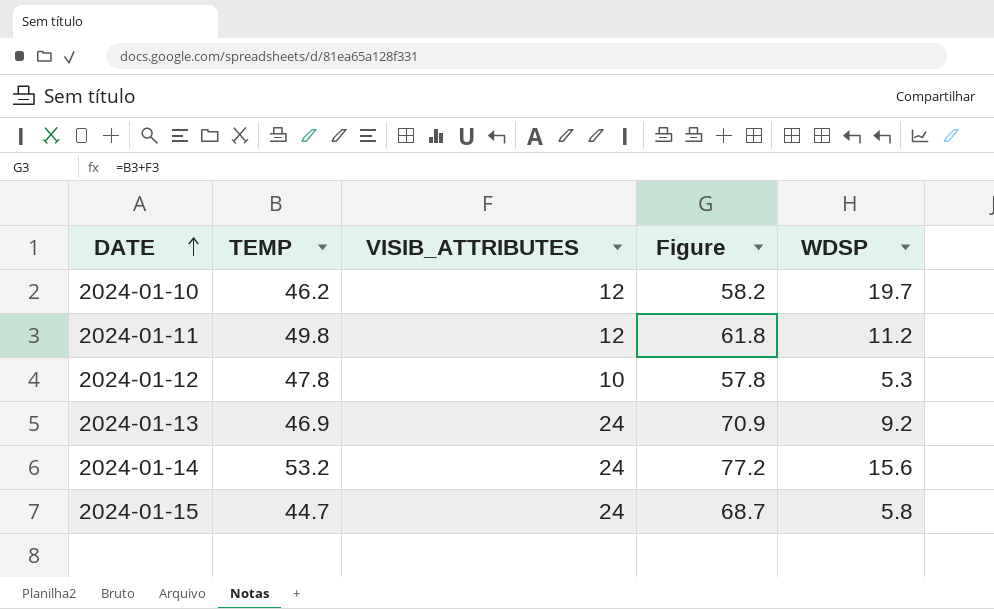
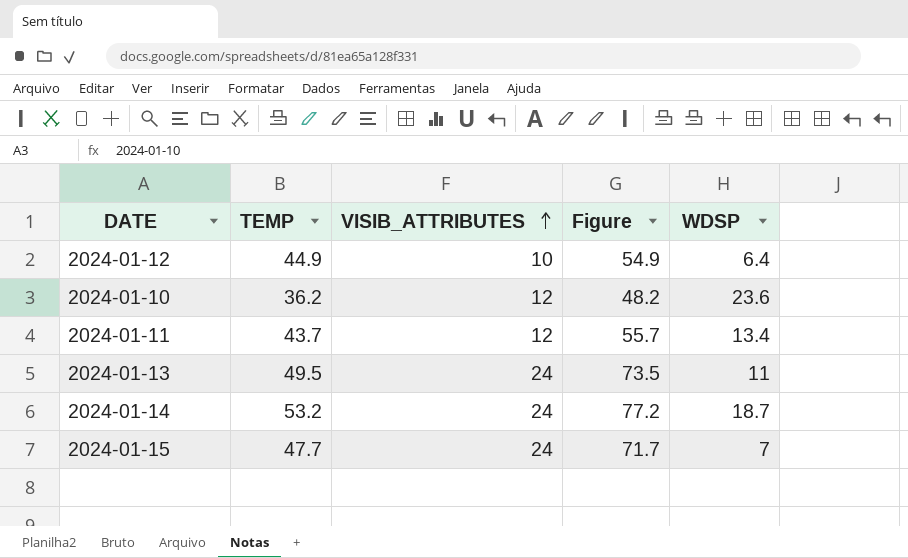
row order: DATE ascending -> VISIB_ATTRIBUTES ascending
2024-01-12 | TEMP: 47.8 -> 44.9
2024-01-12 | Figure: 57.8 -> 54.9
2024-01-12 | WDSP: 5.3 -> 6.4
2024-01-10 | TEMP: 46.2 -> 36.2
2024-01-10 | Figure: 58.2 -> 48.2
2024-01-10 | WDSP: 19.7 -> 23.6
2024-01-11 | TEMP: 49.8 -> 43.7
2024-01-11 | Figure: 61.8 -> 55.7
2024-01-11 | WDSP: 11.2 -> 13.4
2024-01-13 | TEMP: 46.9 -> 49.5
2024-01-13 | Figure: 70.9 -> 73.5
2024-01-13 | WDSP: 9.2 -> 11
2024-01-14 | WDSP: 15.6 -> 18.7
2024-01-15 | TEMP: 44.7 -> 47.7
2024-01-15 | Figure: 68.7 -> 71.7
2024-01-15 | WDSP: 5.8 -> 7

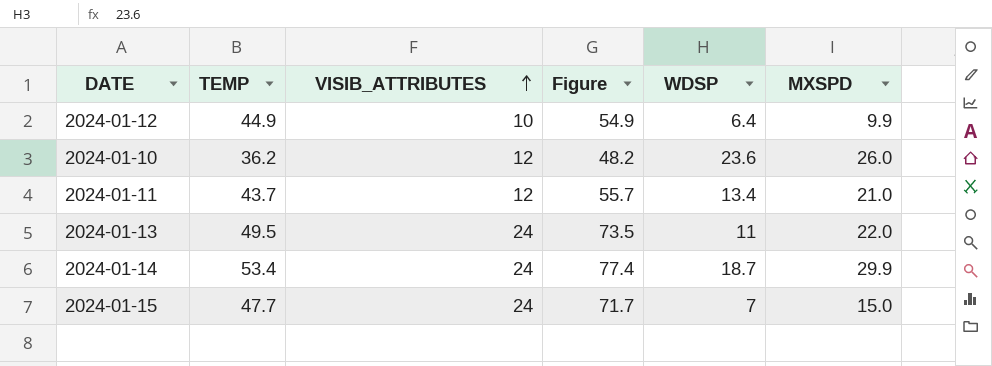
column MXSPD | position: none -> 6
2024-01-14 | TEMP: 53.2 -> 53.4
2024-01-14 | Figure: 77.2 -> 77.4

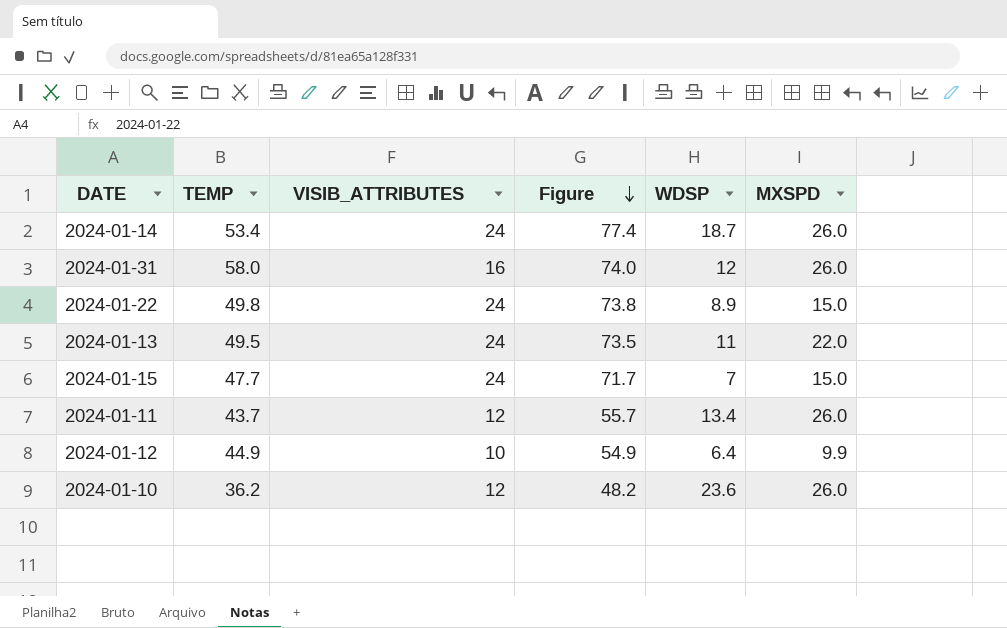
row order: VISIB_ATTRIBUTES ascending -> Figure descending
2024-01-14 | MXSPD: 29.9 -> 26.0
row 2024-01-31: none -> 58.0 | 16 | 74.0 | 12 | 26.0
row 2024-01-22: none -> 49.8 | 24 | 73.8 | 8.9 | 15.0
2024-01-11 | MXSPD: 21.0 -> 26.0

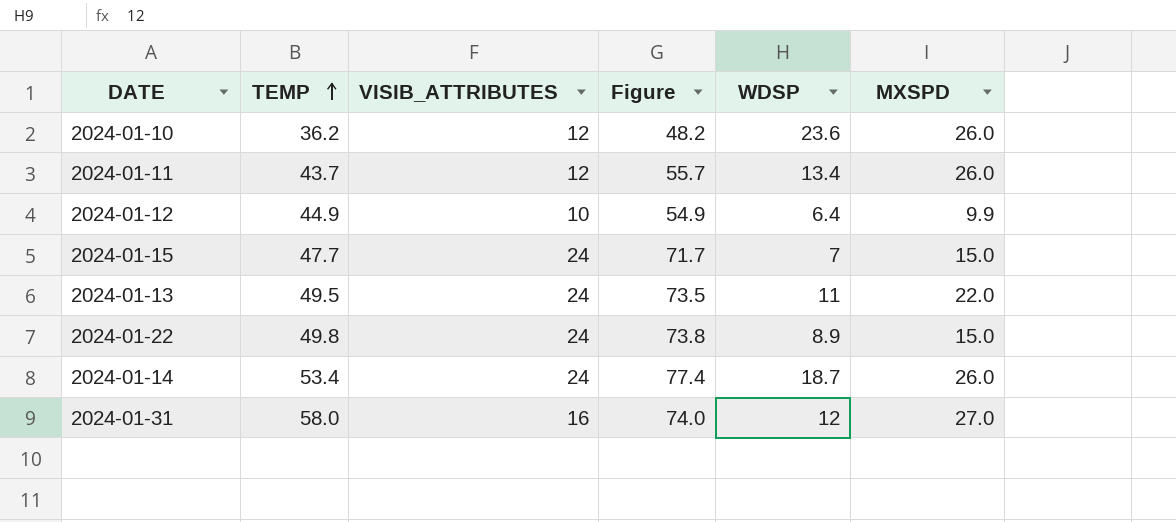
row order: Figure descending -> TEMP ascending
2024-01-31 | MXSPD: 26.0 -> 27.0

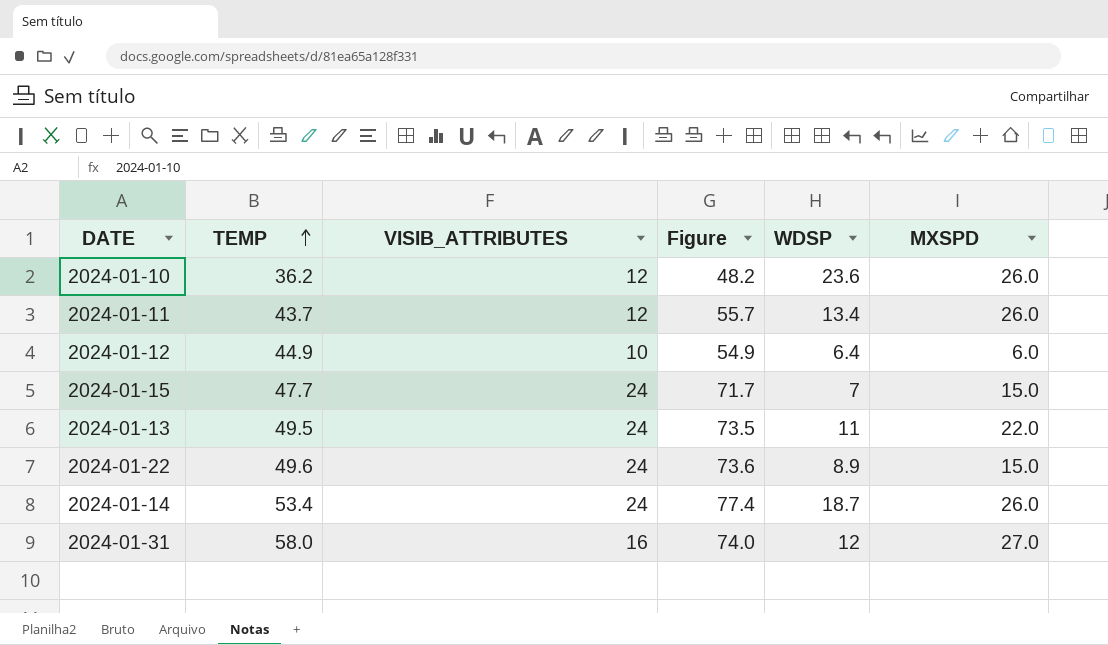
2024-01-12 | MXSPD: 9.9 -> 6.0
2024-01-22 | TEMP: 49.8 -> 49.6
2024-01-22 | Figure: 73.8 -> 73.6

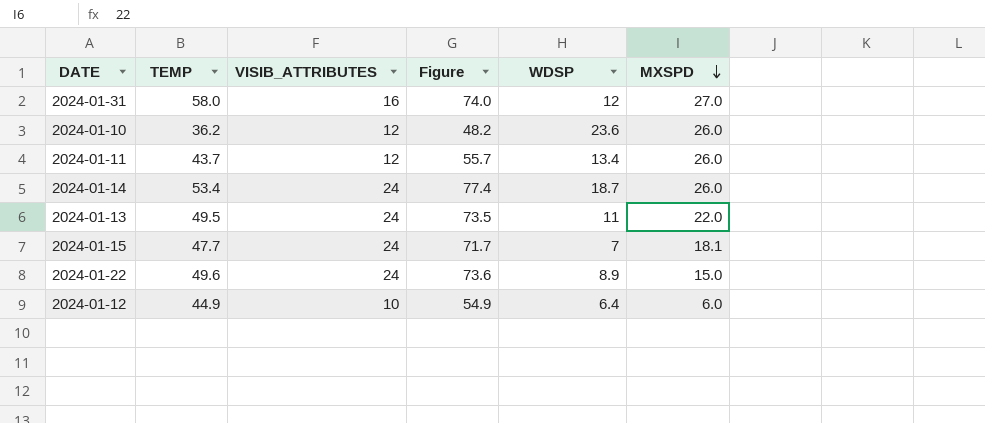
row order: TEMP ascending -> MXSPD descending
2024-01-15 | MXSPD: 15.0 -> 18.1

